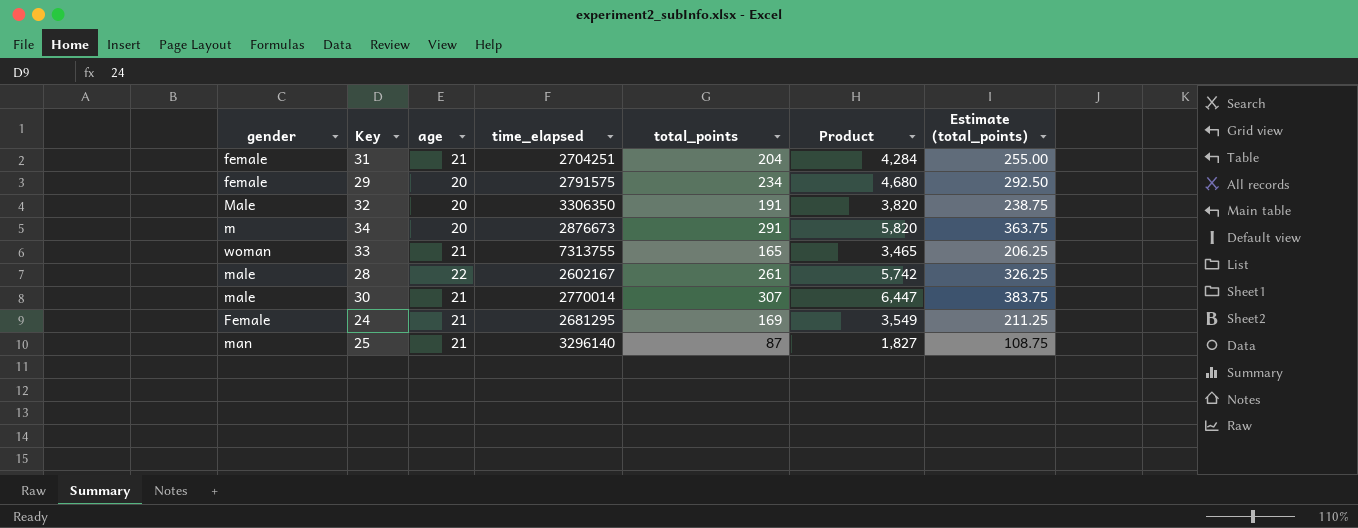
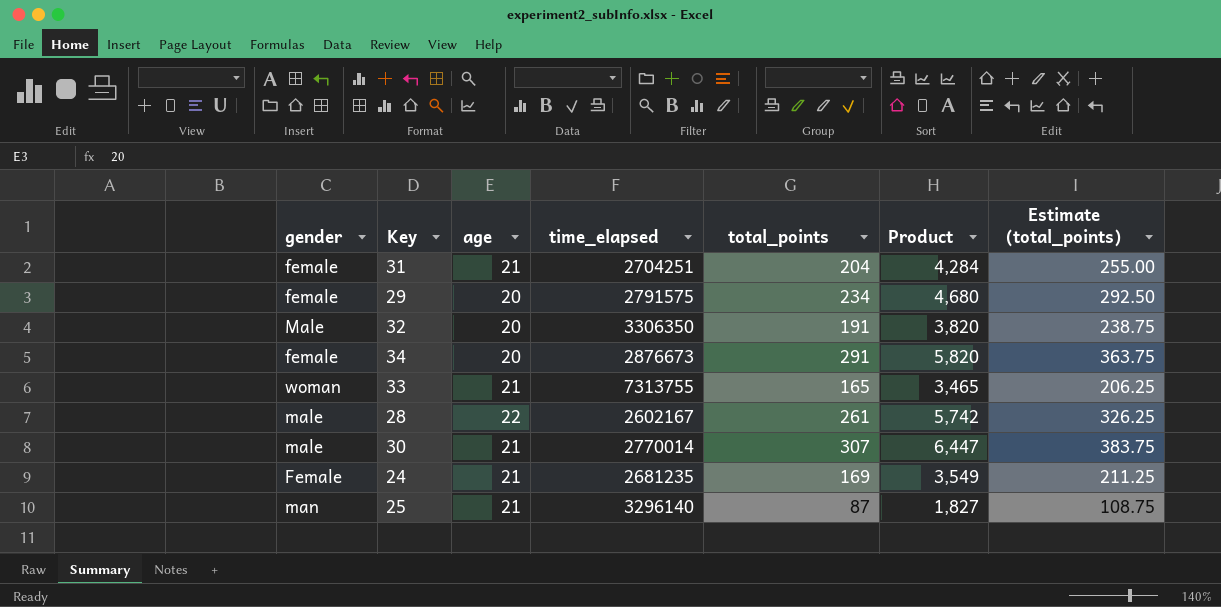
34 | gender: m -> female
24 | time_elapsed: 2681295 -> 2681235

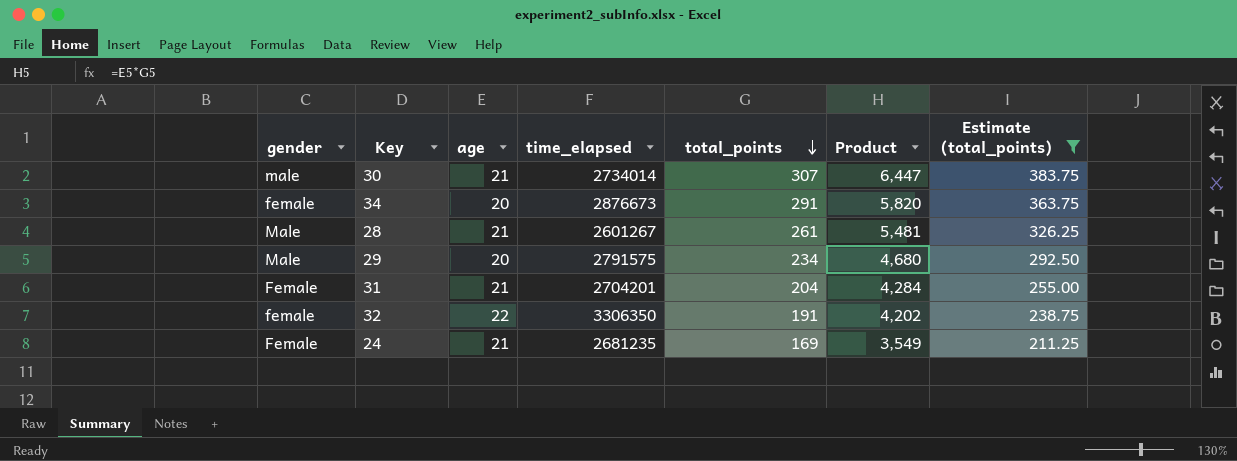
filter: none -> Estimate (total_points) >= 211.25
row order: none -> total_points descending
30 | time_elapsed: 2770014 -> 2734014
28 | gender: male -> Male
28 | age: 22 -> 21
28 | time_elapsed: 2602167 -> 2601267
28 | Product: 5,742 -> 5,481
29 | gender: female -> Male
31 | gender: female -> Female
31 | time_elapsed: 2704251 -> 2704201
32 | gender: Male -> female
32 | age: 20 -> 22
32 | Product: 3,820 -> 4,202

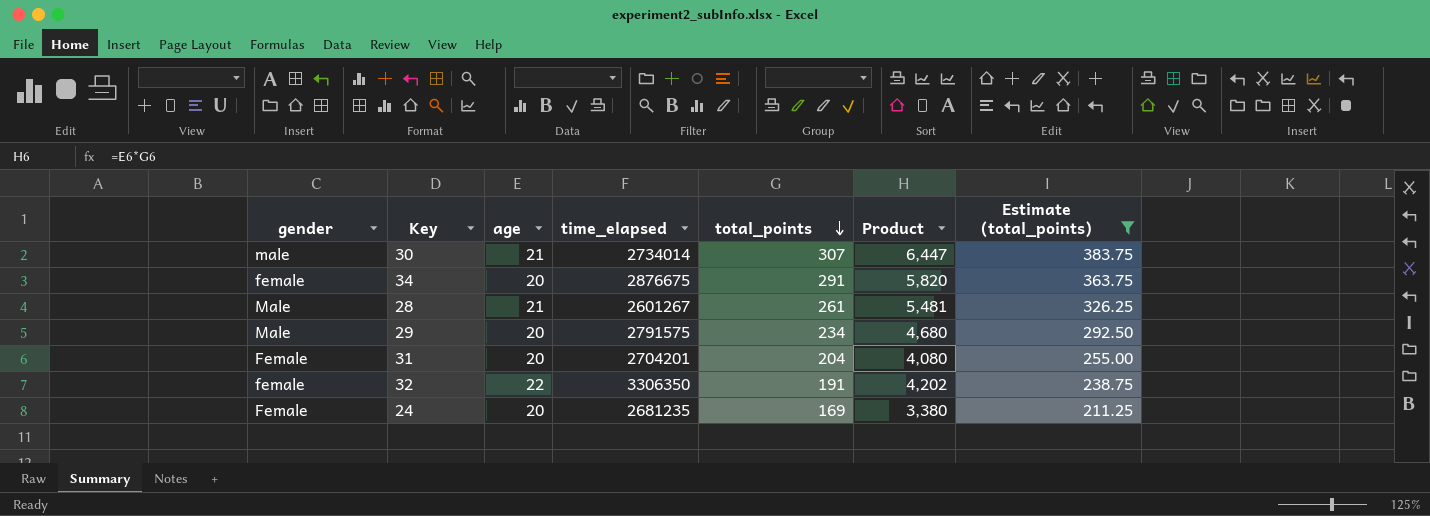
34 | time_elapsed: 2876673 -> 2876675
31 | age: 21 -> 20
31 | Product: 4,284 -> 4,080
24 | age: 21 -> 20
24 | Product: 3,549 -> 3,380

